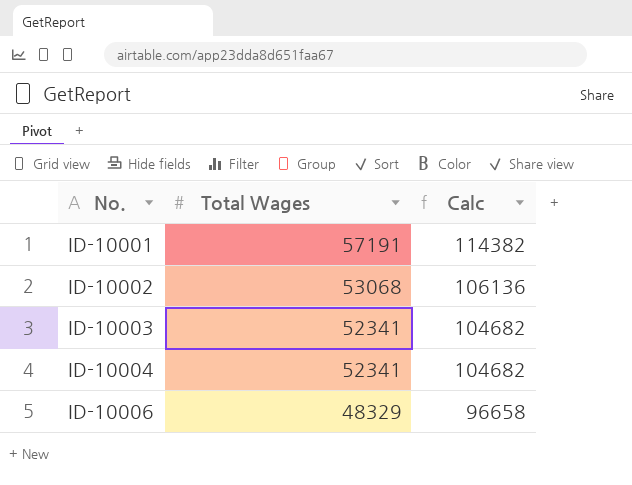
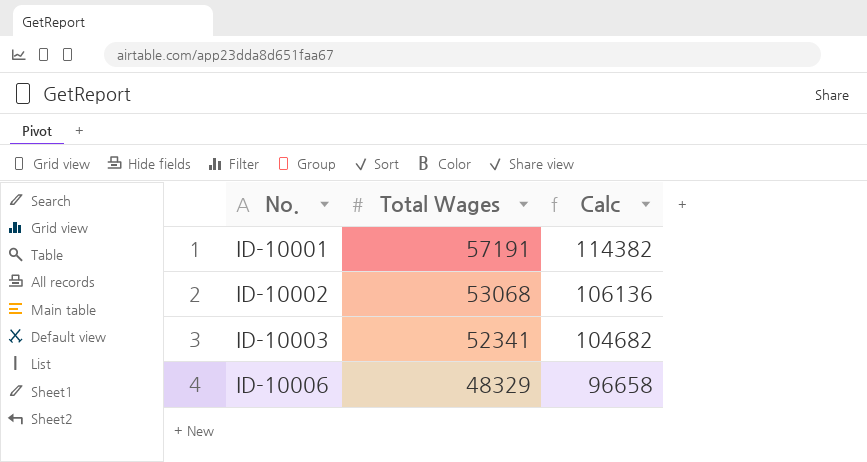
row ID-10004: 52341 | 104682 -> none

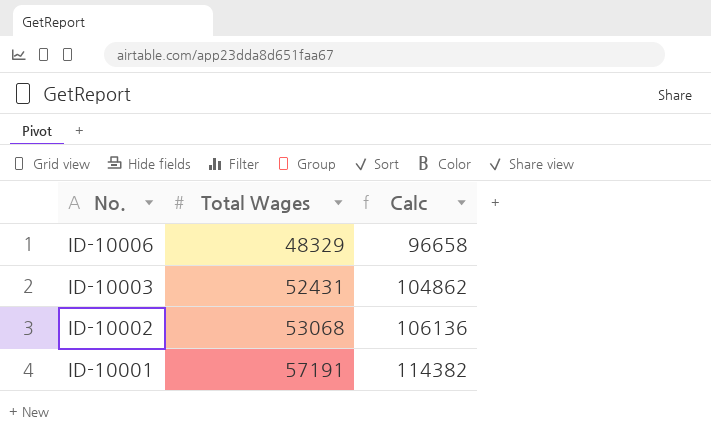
row order: No. ascending -> No. descending
ID-10003 | Total Wages: 52341 -> 52431
ID-10003 | Calc: 104682 -> 104862

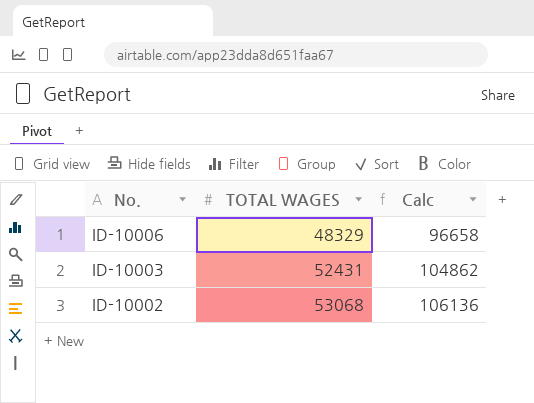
column name: Total Wages -> TOTAL WAGES
row ID-10001: 57191 | 114382 -> none

